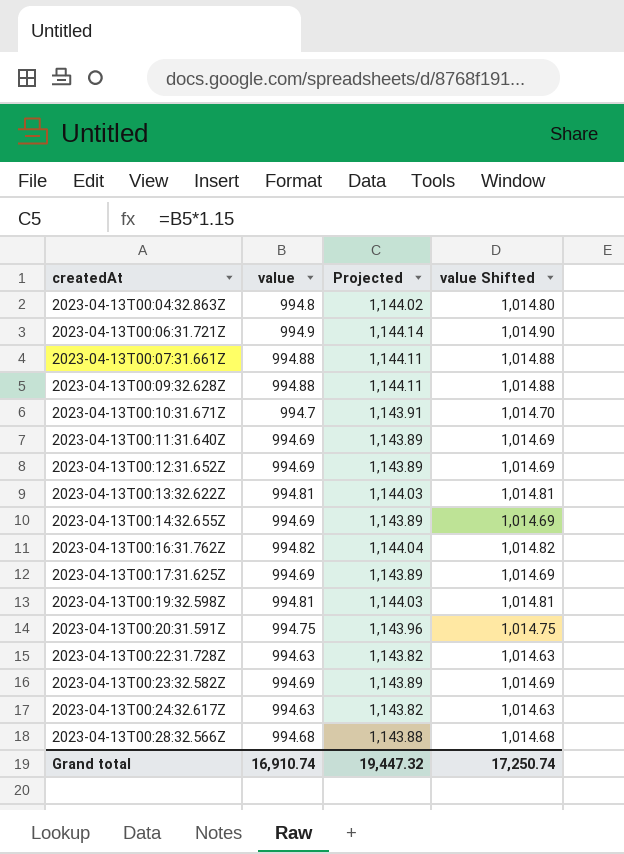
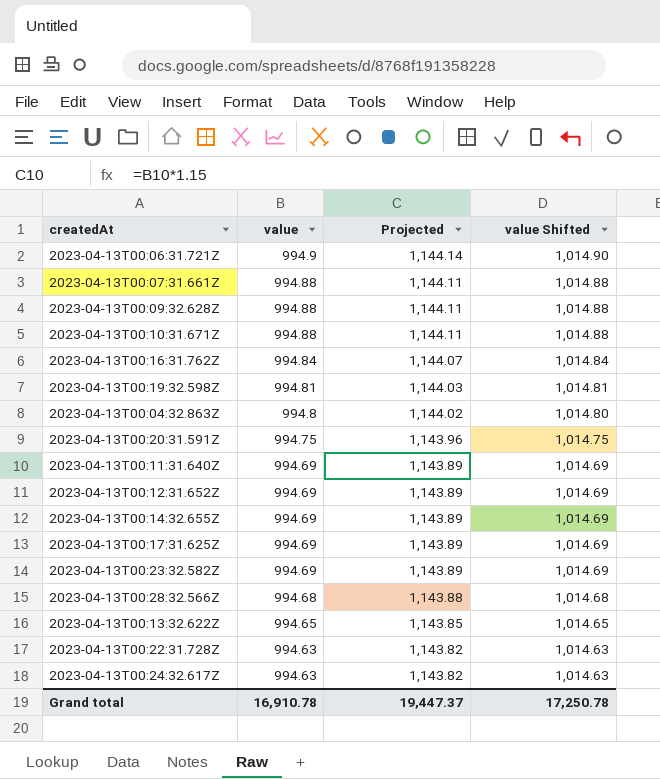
row order: createdAt ascending -> value descending
2023-04-13T00:10:31.671Z | value: 994.7 -> 994.88
2023-04-13T00:10:31.671Z | Projected: 1,143.91 -> 1,144.11
2023-04-13T00:10:31.671Z | value Shifted: 1,014.70 -> 1,014.88
2023-04-13T00:16:31.762Z | value: 994.82 -> 994.84
2023-04-13T00:16:31.762Z | Projected: 1,144.04 -> 1,144.07
2023-04-13T00:16:31.762Z | value Shifted: 1,014.82 -> 1,014.84
2023-04-13T00:13:32.622Z | value: 994.81 -> 994.65
2023-04-13T00:13:32.622Z | Projected: 1,144.03 -> 1,143.85
2023-04-13T00:13:32.622Z | value Shifted: 1,014.81 -> 1,014.65
Grand total | value: 16,910.74 -> 16,910.78
Grand total | Projected: 19,447.32 -> 19,447.37
Grand total | value Shifted: 17,250.74 -> 17,250.78

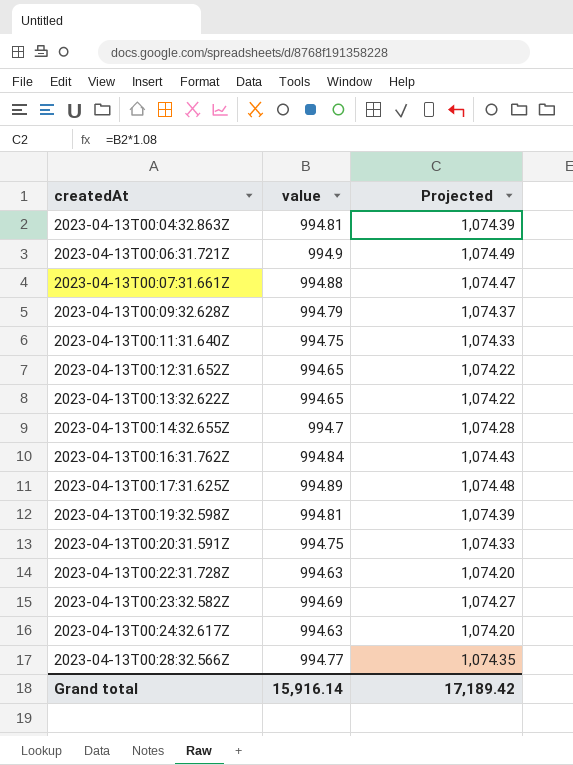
row order: value descending -> createdAt ascending
column value Shifted | formula: [value] + 20 -> none
column Projected | formula: [value] * 1.15 -> [value] * 1.08
row 2023-04-13T00:10:31.671Z: 994.88 | 1,144.11 | 1,014.88 -> none
2023-04-13T00:04:32.863Z | value: 994.8 -> 994.81
2023-04-13T00:09:32.628Z | value: 994.88 -> 994.79
2023-04-13T00:11:31.640Z | value: 994.69 -> 994.75
2023-04-13T00:12:31.652Z | value: 994.69 -> 994.65
2023-04-13T00:14:32.655Z | value: 994.69 -> 994.7
2023-04-13T00:17:31.625Z | value: 994.69 -> 994.89
2023-04-13T00:28:32.566Z | value: 994.68 -> 994.77
Grand total | value: 16,910.78 -> 15,916.14
Grand total | Projected: 19,447.37 -> 17,189.42

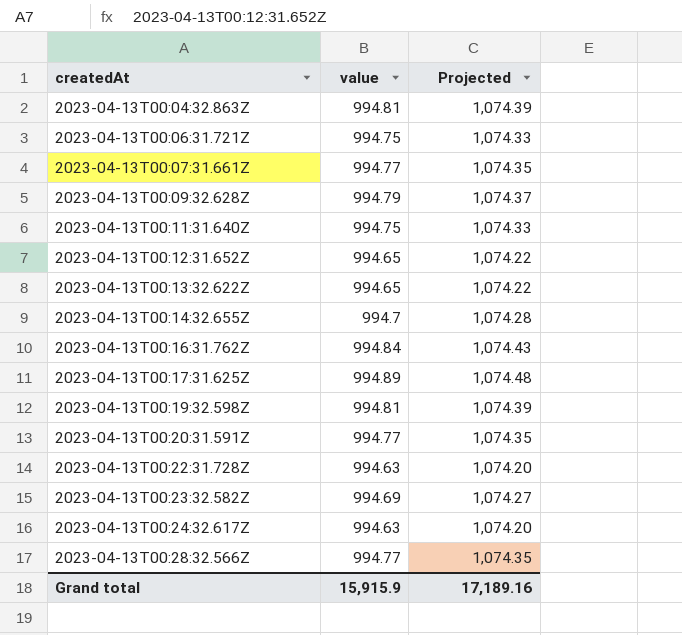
2023-04-13T00:06:31.721Z | value: 994.9 -> 994.75
2023-04-13T00:06:31.721Z | Projected: 1,074.49 -> 1,074.33
2023-04-13T00:07:31.661Z | value: 994.88 -> 994.77
2023-04-13T00:07:31.661Z | Projected: 1,074.47 -> 1,074.35
2023-04-13T00:20:31.591Z | value: 994.75 -> 994.77
2023-04-13T00:20:31.591Z | Projected: 1,074.33 -> 1,074.35
Grand total | value: 15,916.14 -> 15,915.9
Grand total | Projected: 17,189.42 -> 17,189.16

